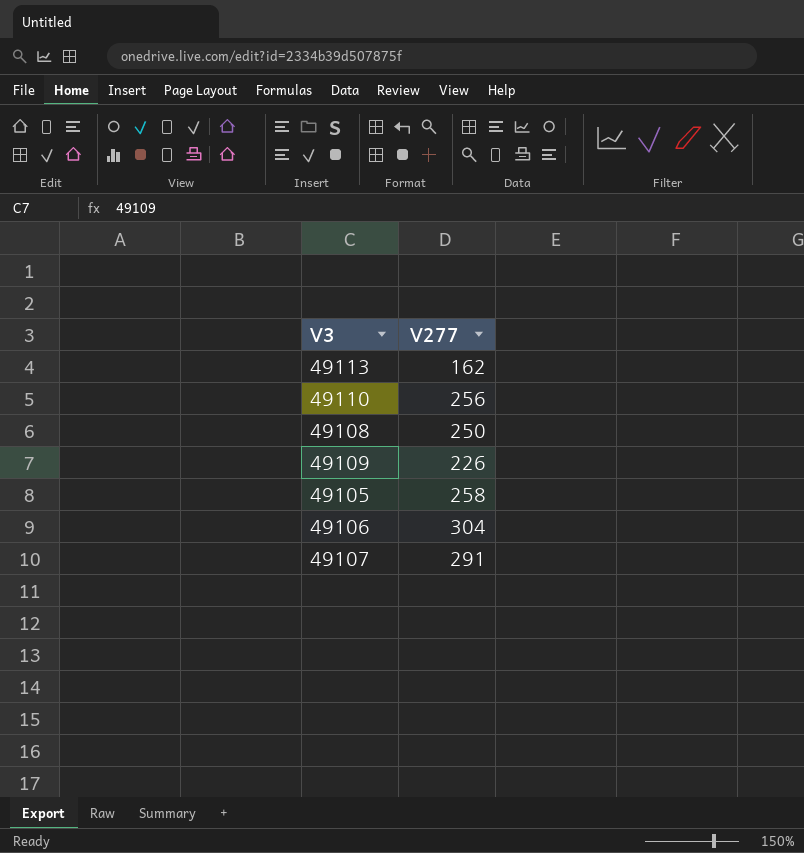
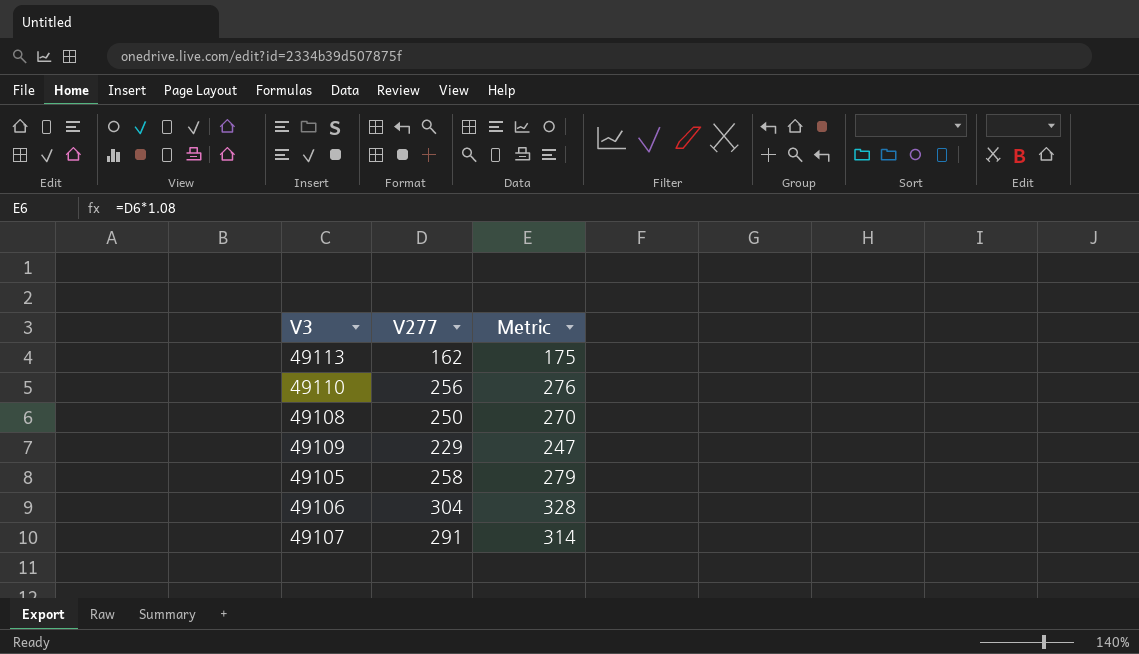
column Metric | formula: none -> [V277] * 1.08
49109 | V277: 226 -> 229

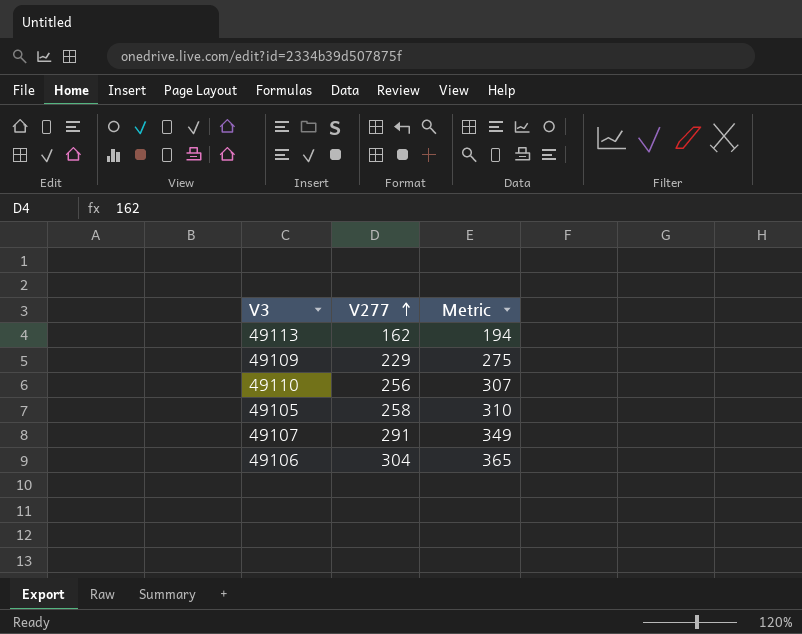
row order: none -> V277 ascending
column Metric | formula: [V277] * 1.08 -> [V277] * 1.2
row 49108: 250 | 270 -> none

